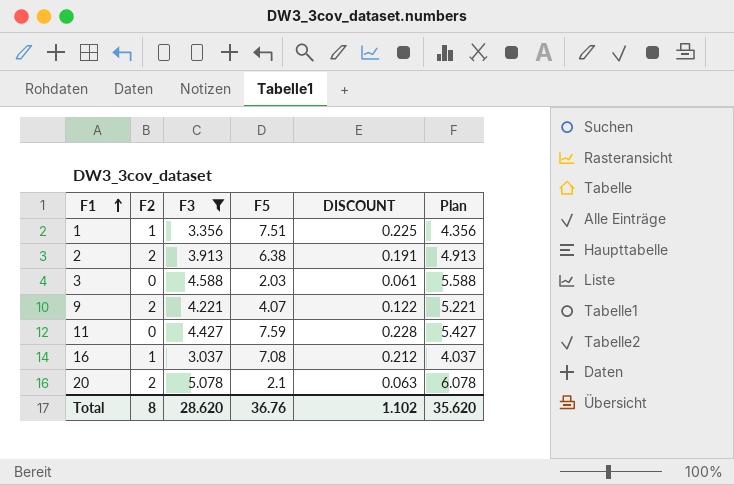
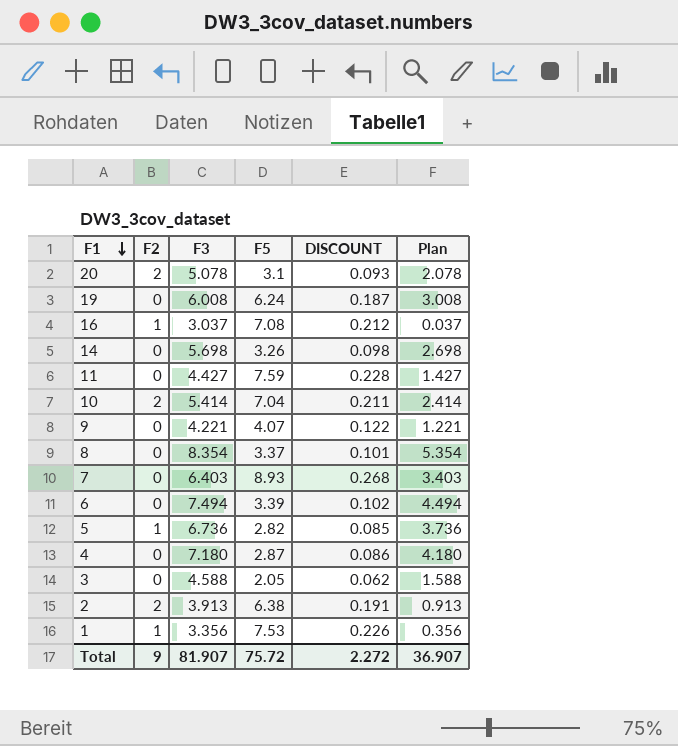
filter: F3 <= 5.078 -> none
row order: F1 ascending -> F1 descending
column Plan | formula: [F3] + 1 -> [F3] - 3
20 | F5: 2.1 -> 3.1
20 | DISCOUNT: 0.063 -> 0.093
9 | F2: 2 -> 0
3 | F5: 2.03 -> 2.05
3 | DISCOUNT: 0.061 -> 0.062
1 | F5: 7.51 -> 7.53
1 | DISCOUNT: 0.225 -> 0.226
Total | F2: 8 -> 9
Total | F3: 28.620 -> 81.907
Total | F5: 36.76 -> 75.72
Total | DISCOUNT: 1.102 -> 2.272
Total | Plan: 35.620 -> 36.907

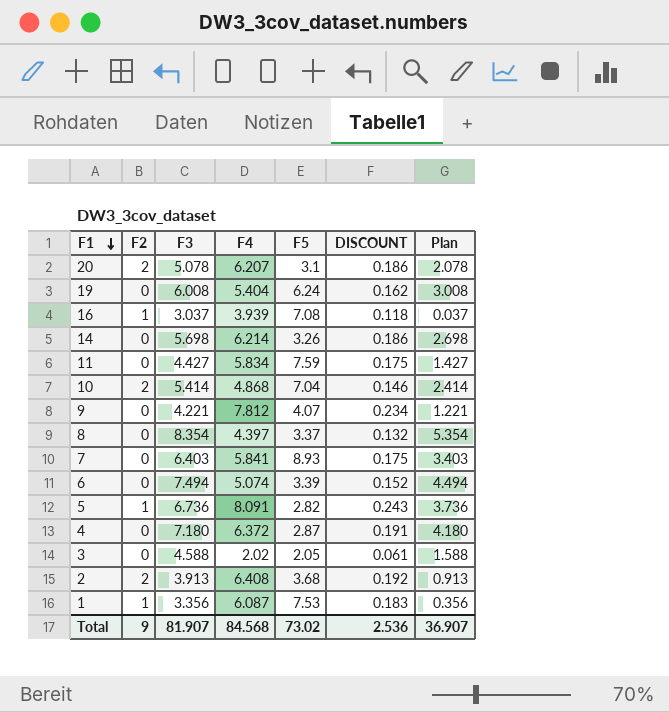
column F4 | position: none -> 4
column DISCOUNT | formula: [F5] * 0.03 -> [F4] * 0.03
2 | F5: 6.38 -> 3.68
Total | F5: 75.72 -> 73.02
Total | DISCOUNT: 2.272 -> 2.536

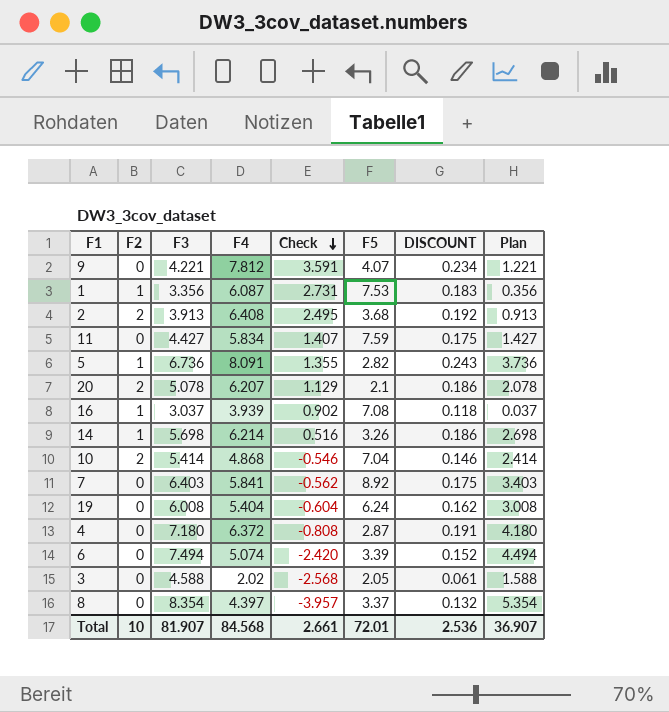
row order: F1 descending -> Check descending
column Check | formula: none -> [F4] - [F3]
20 | F5: 3.1 -> 2.1
14 | F2: 0 -> 1
7 | F5: 8.93 -> 8.92
Total | F2: 9 -> 10
Total | F5: 73.02 -> 72.01

